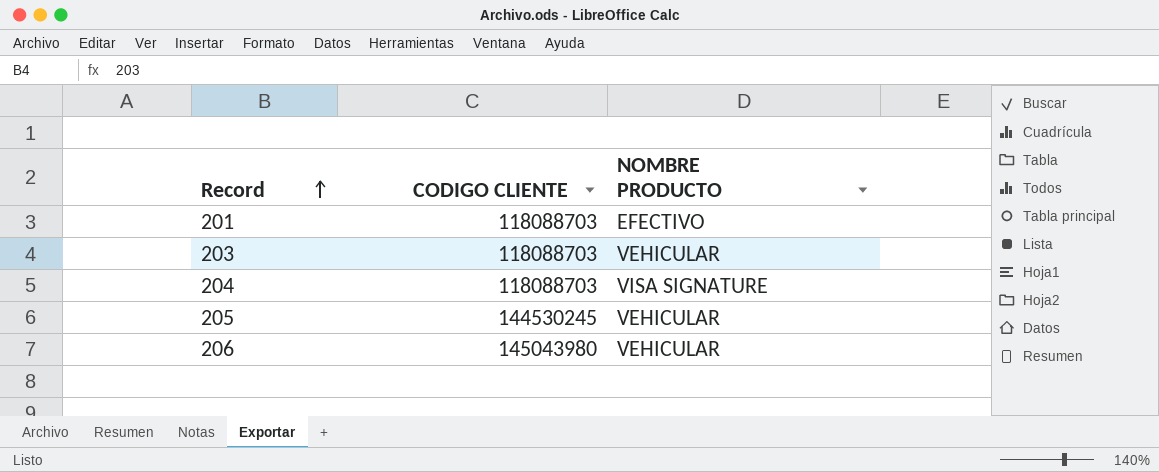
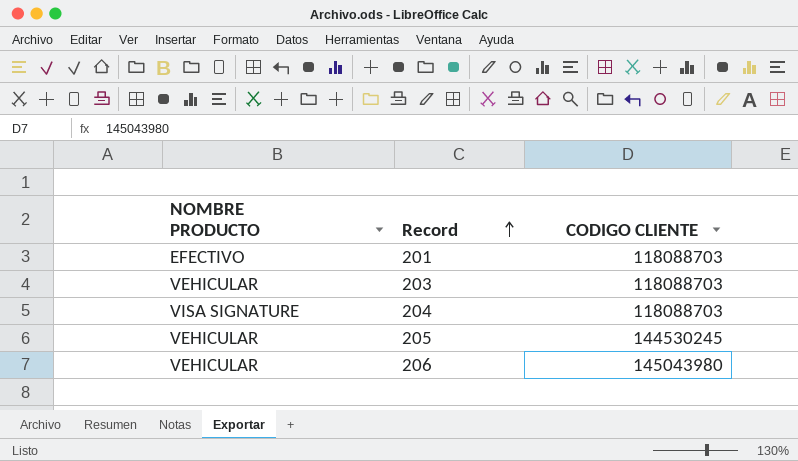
column NOMBRE PRODUCTO | position: 3 -> 1

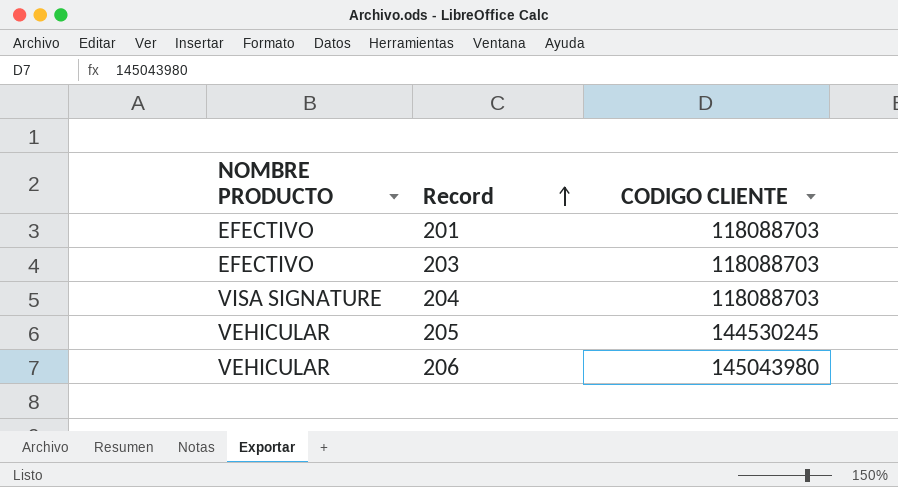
203 | NOMBRE PRODUCTO: VEHICULAR -> EFECTIVO

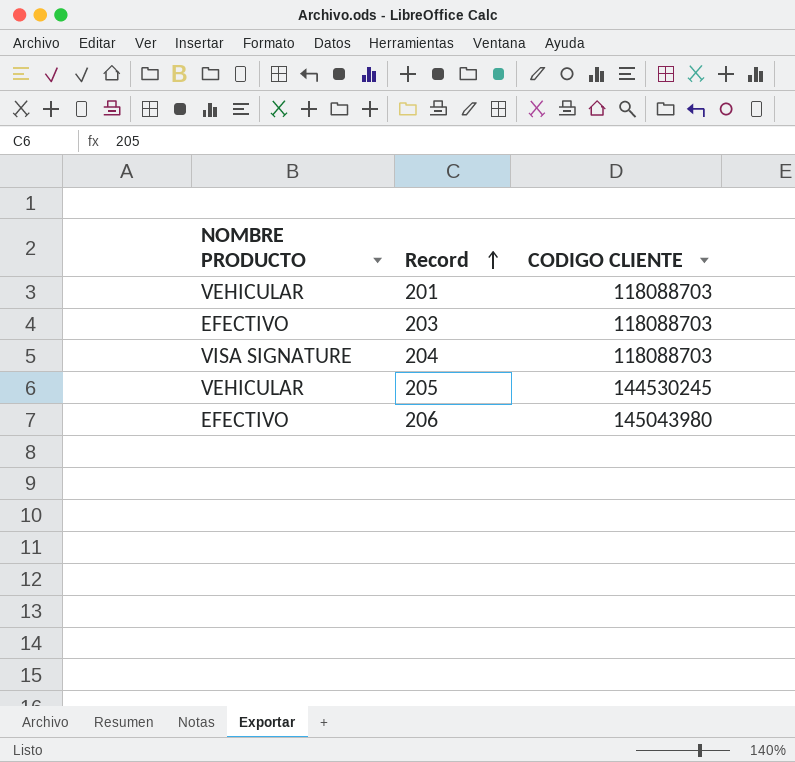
201 | NOMBRE PRODUCTO: EFECTIVO -> VEHICULAR
206 | NOMBRE PRODUCTO: VEHICULAR -> EFECTIVO

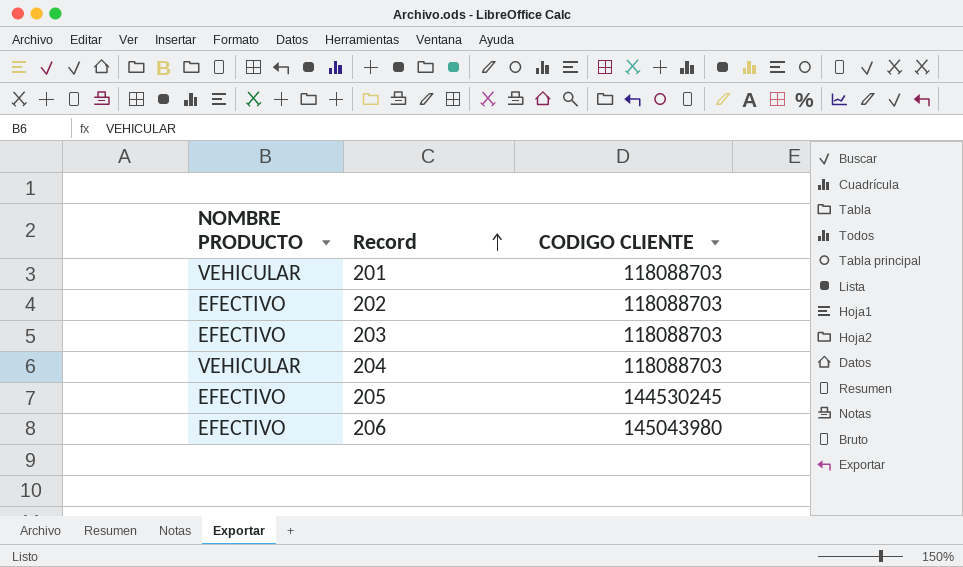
row 202: none -> EFECTIVO | 118088703
204 | NOMBRE PRODUCTO: VISA SIGNATURE -> VEHICULAR
205 | NOMBRE PRODUCTO: VEHICULAR -> EFECTIVO

